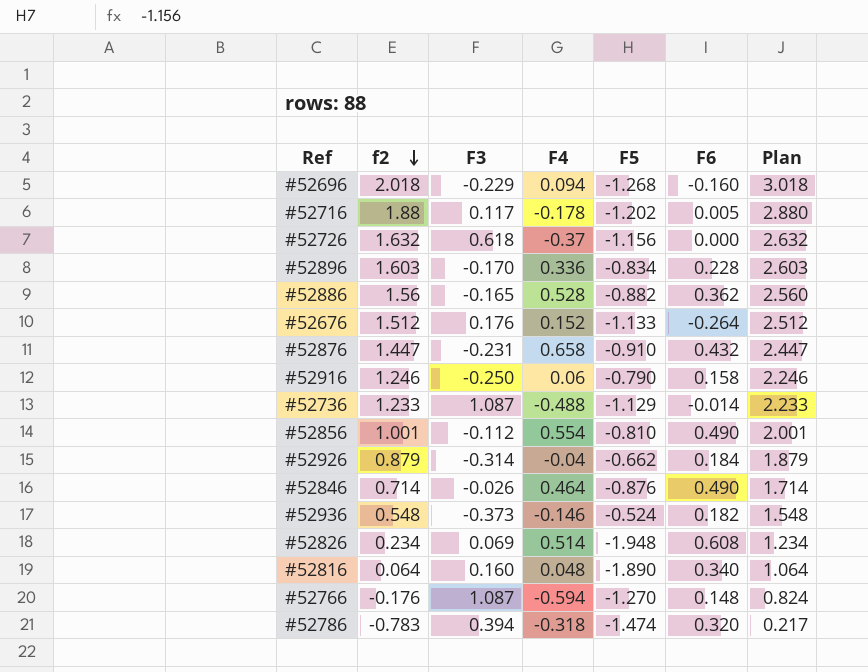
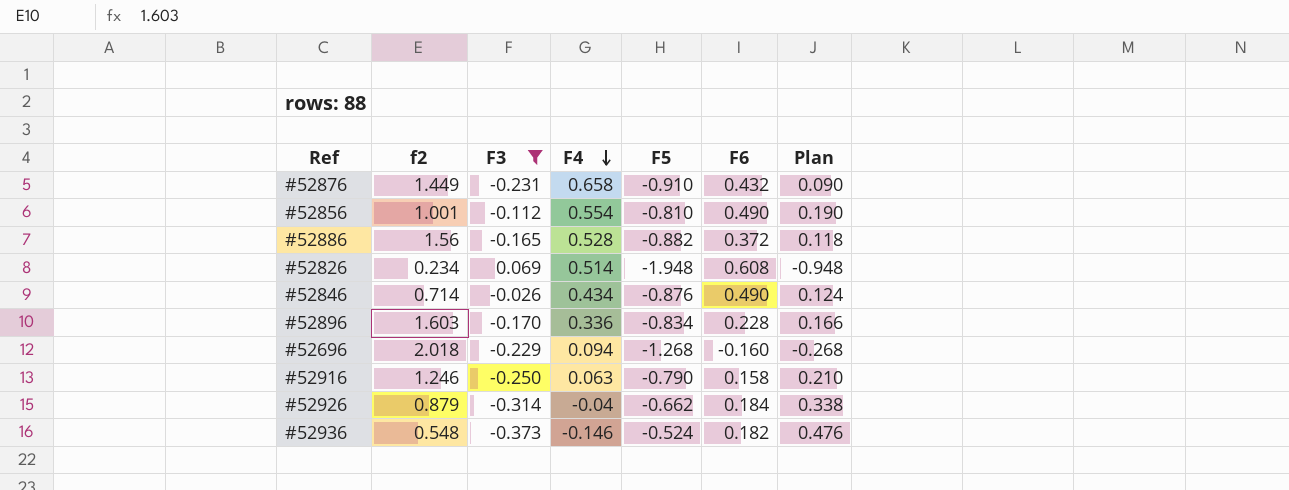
filter: none -> F3 <= 0.069
row order: f2 descending -> F4 descending
column Plan | formula: [f2] + 1 -> [F5] + 1
#52876 | f2: 1.447 -> 1.449
#52886 | F6: 0.362 -> 0.372
#52846 | F4: 0.464 -> 0.434
#52916 | F4: 0.06 -> 0.063

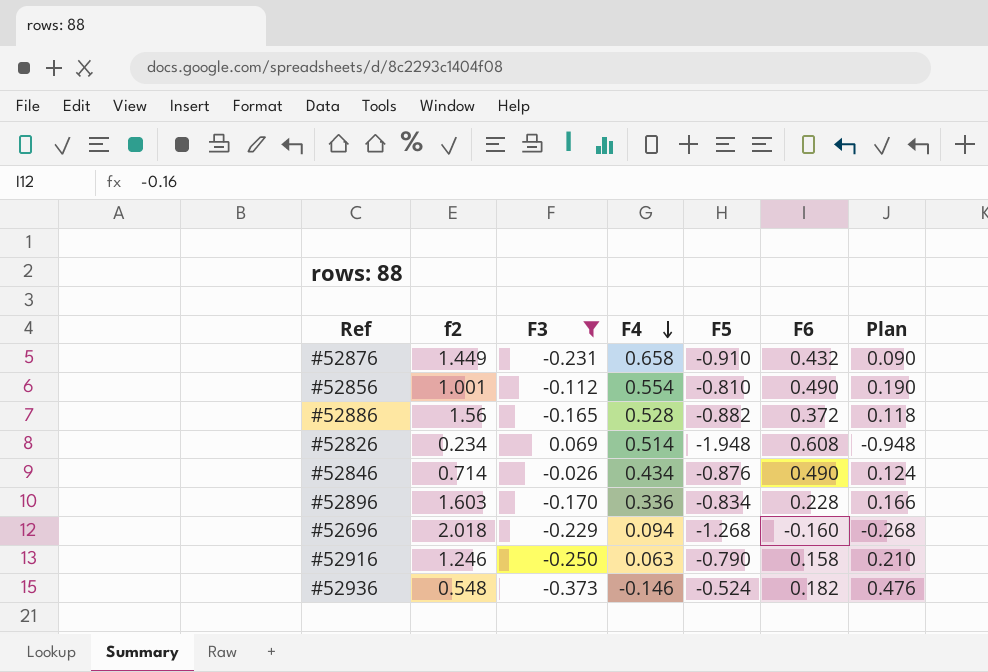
row #52926: 0.879 | -0.314 | -0.04 | -0.662 | 0.184 | 0.338 -> none

